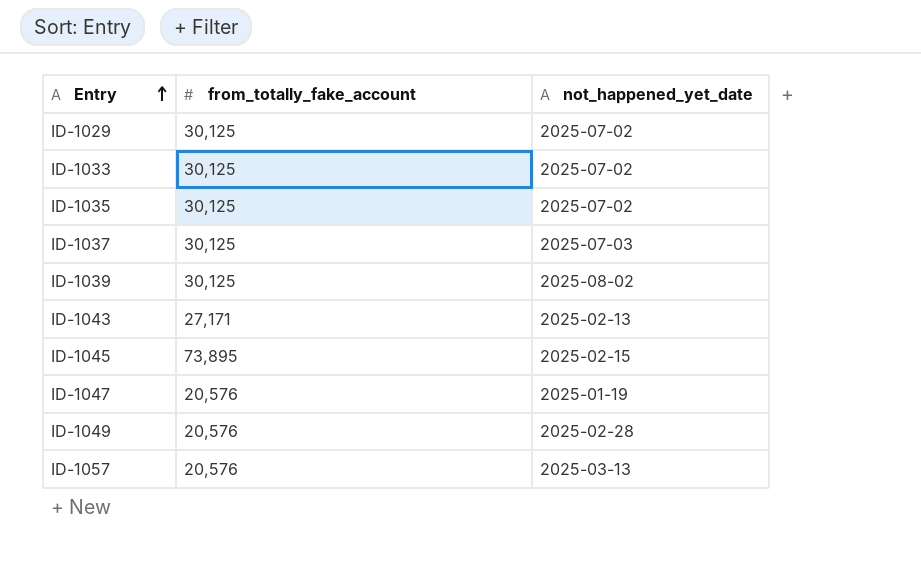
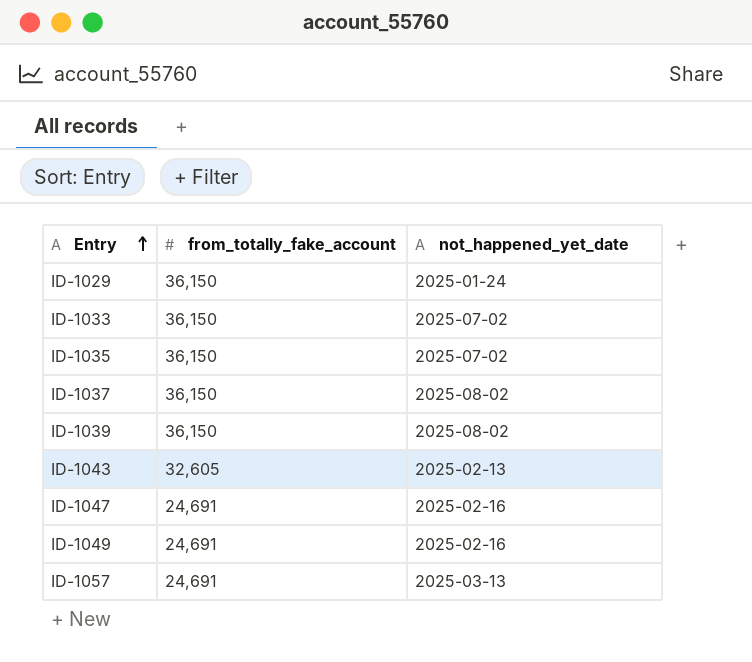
row ID-1045: 73,895 | 2025-02-15 -> none
ID-1029 | from_totally_fake_account: 30,125 -> 36,150
ID-1029 | not_happened_yet_date: 2025-07-02 -> 2025-01-24
ID-1033 | from_totally_fake_account: 30,125 -> 36,150
ID-1035 | from_totally_fake_account: 30,125 -> 36,150
ID-1037 | from_totally_fake_account: 30,125 -> 36,150
ID-1037 | not_happened_yet_date: 2025-07-03 -> 2025-08-02
ID-1039 | from_totally_fake_account: 30,125 -> 36,150
ID-1043 | from_totally_fake_account: 27,171 -> 32,605
ID-1047 | from_totally_fake_account: 20,576 -> 24,691
ID-1047 | not_happened_yet_date: 2025-01-19 -> 2025-02-16
ID-1049 | from_totally_fake_account: 20,576 -> 24,691
ID-1049 | not_happened_yet_date: 2025-02-28 -> 2025-02-16
ID-1057 | from_totally_fake_account: 20,576 -> 24,691

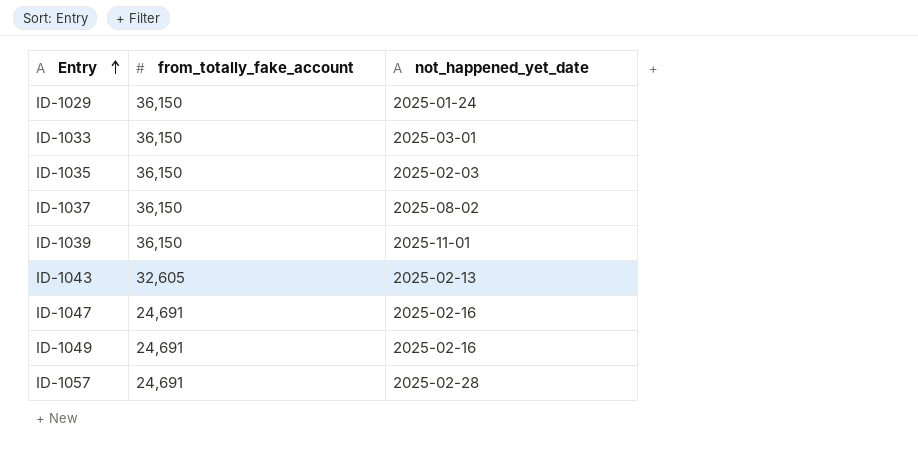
ID-1033 | not_happened_yet_date: 2025-07-02 -> 2025-03-01
ID-1035 | not_happened_yet_date: 2025-07-02 -> 2025-02-03
ID-1039 | not_happened_yet_date: 2025-08-02 -> 2025-11-01
ID-1057 | not_happened_yet_date: 2025-03-13 -> 2025-02-28

